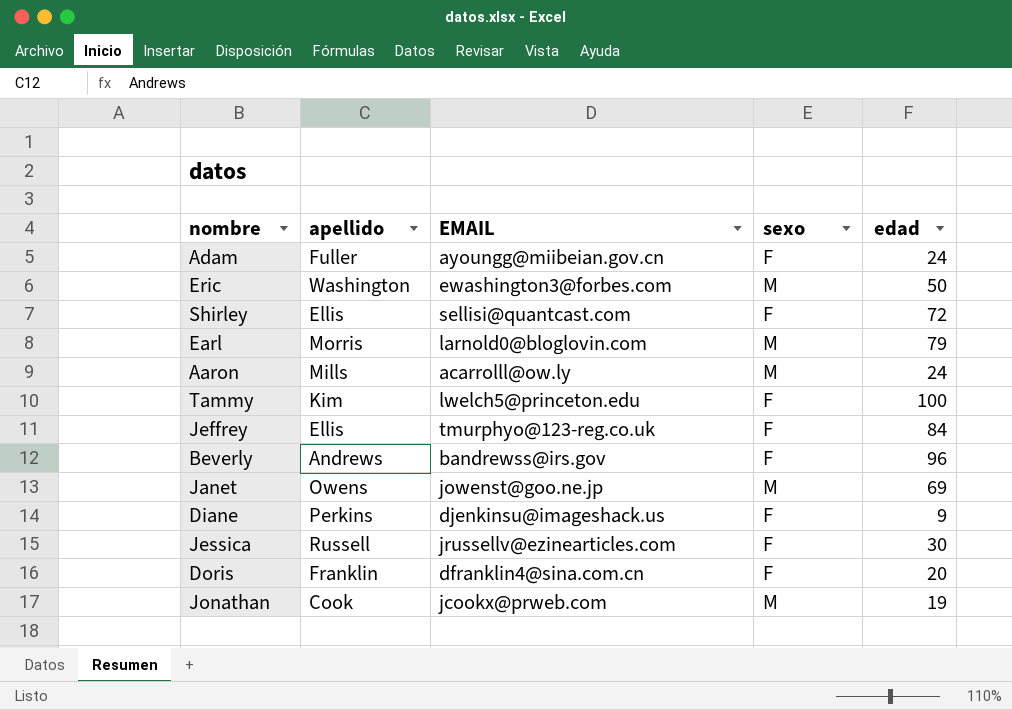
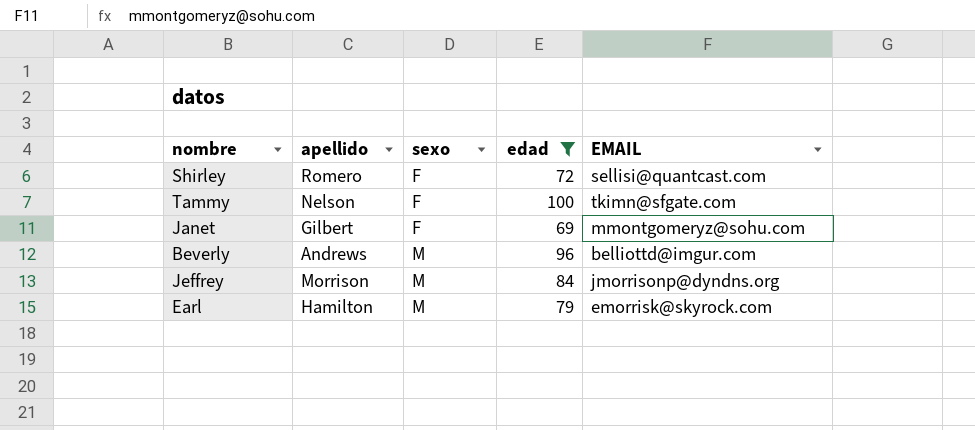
filter: none -> edad >= 69
row order: none -> sexo ascending
column EMAIL | position: 3 -> 5
Shirley | apellido: Ellis -> Romero
Tammy | apellido: Kim -> Nelson
Tammy | EMAIL: lwelch5@princeton.edu -> tkimn@sfgate.com
Janet | apellido: Owens -> Gilbert
Janet | sexo: M -> F
Janet | EMAIL: jowenst@goo.ne.jp -> mmontgomeryz@sohu.com
Beverly | sexo: F -> M
Beverly | EMAIL: bandrewss@irs.gov -> belliottd@imgur.com
Jeffrey | apellido: Ellis -> Morrison
Jeffrey | sexo: F -> M
Jeffrey | EMAIL: tmurphyo@123-reg.co.uk -> jmorrisonp@dyndns.org
Earl | apellido: Morris -> Hamilton
Earl | EMAIL: larnold0@bloglovin.com -> emorrisk@skyrock.com

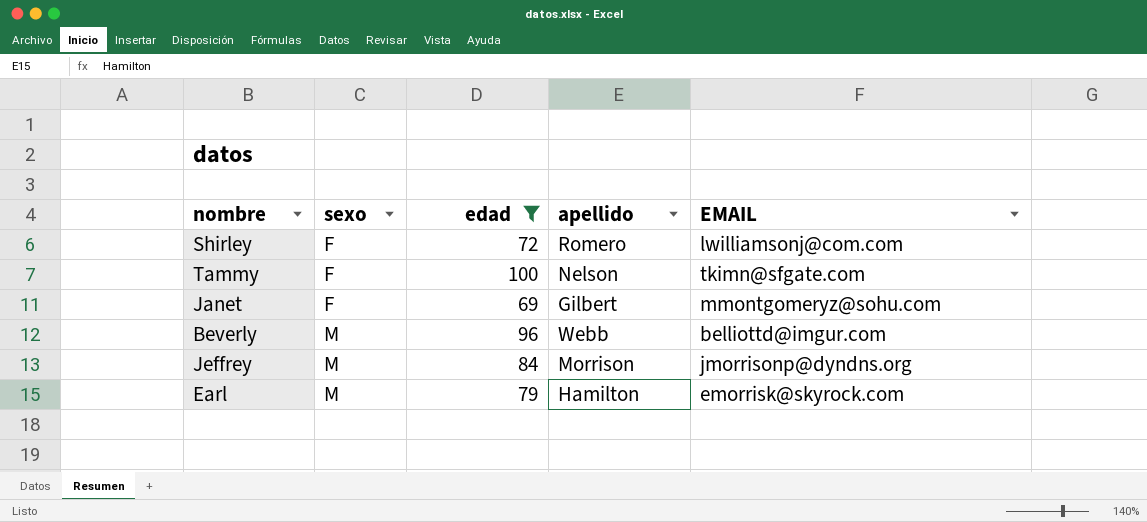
column apellido | position: 2 -> 4
Shirley | EMAIL: sellisi@quantcast.com -> lwilliamsonj@com.com
Beverly | apellido: Andrews -> Webb

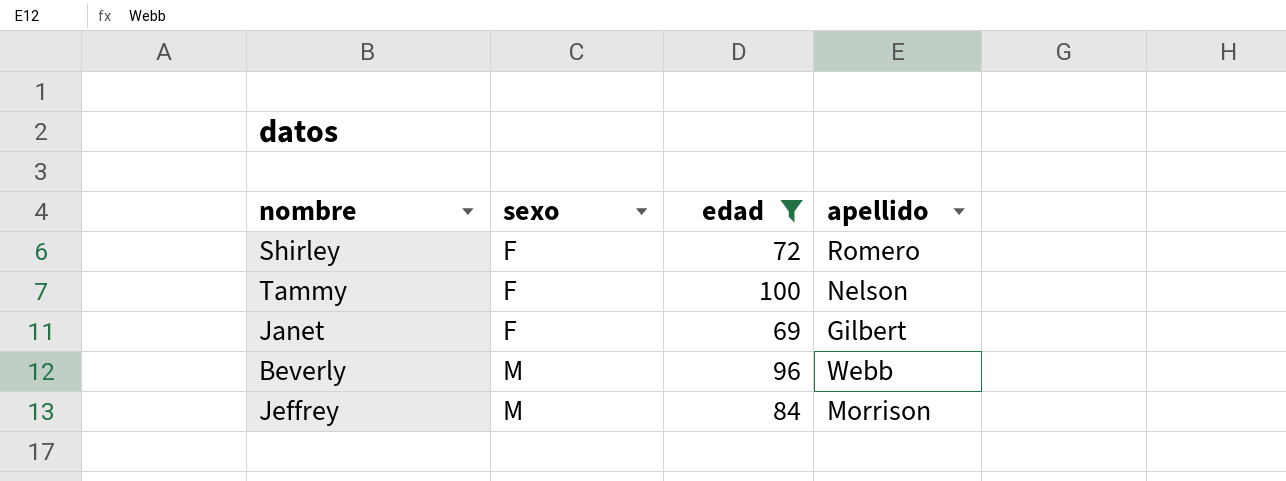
column EMAIL | position: 5 -> none
row Earl: M | 79 | Hamilton | emorrisk@skyrock.com -> none

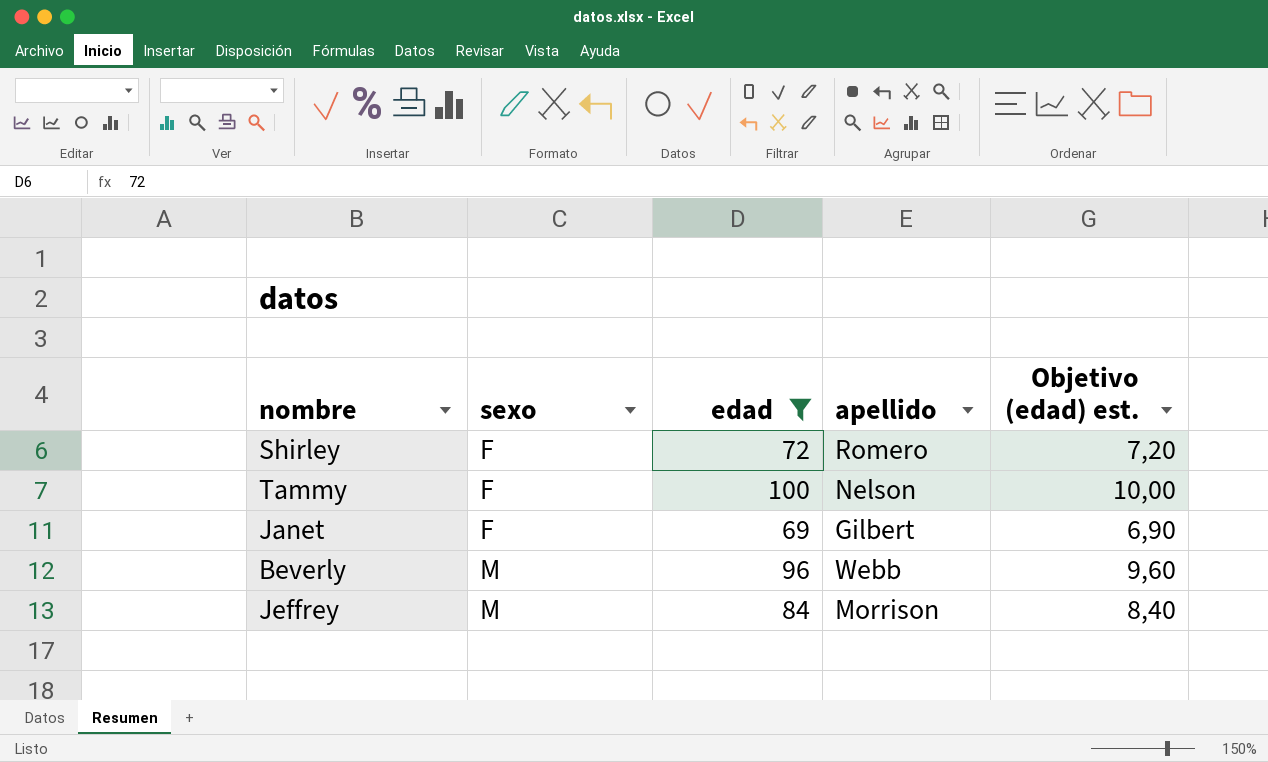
column Objetivo (edad) est. | formula: none -> [edad] * 0,1

